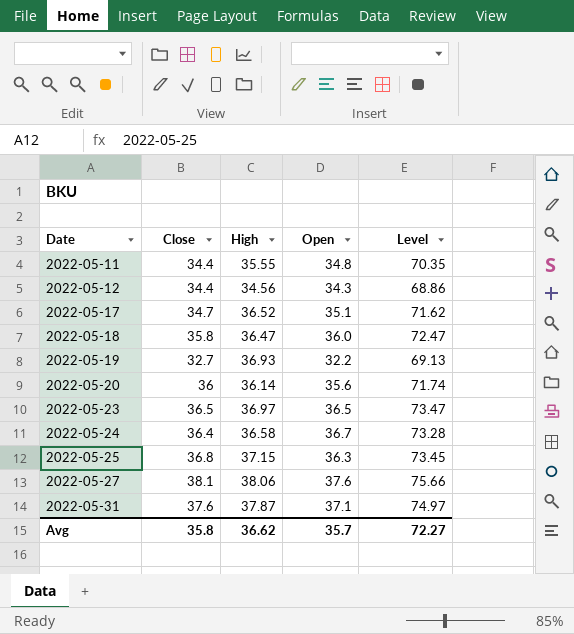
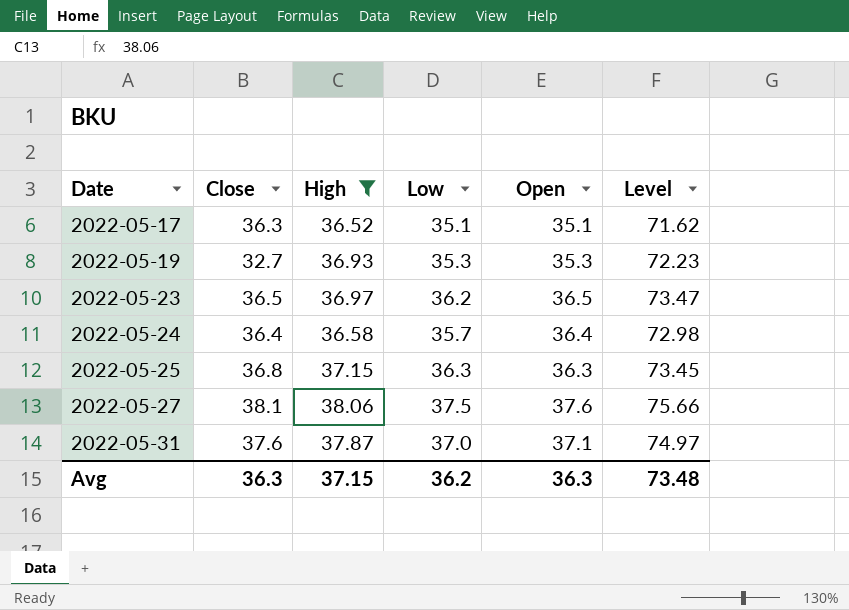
filter: none -> High >= 36.52
column Low | position: none -> 4
2022-05-17 | Close: 34.7 -> 36.3
2022-05-19 | Open: 32.2 -> 35.3
2022-05-19 | Level: 69.13 -> 72.23
2022-05-24 | Open: 36.7 -> 36.4
2022-05-24 | Level: 73.28 -> 72.98
Avg | Close: 35.8 -> 36.3
Avg | High: 36.62 -> 37.15
Avg | Open: 35.7 -> 36.3
Avg | Level: 72.27 -> 73.48

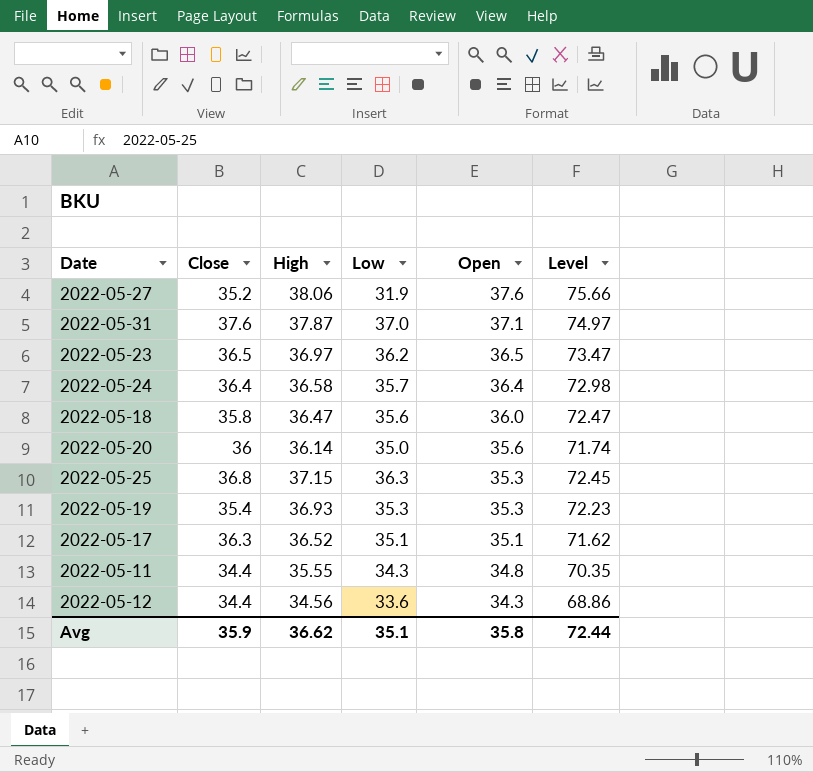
filter: High >= 36.52 -> none
row order: Date ascending -> Open descending
2022-05-27 | Close: 38.1 -> 35.2
2022-05-27 | Low: 37.5 -> 31.9
2022-05-25 | Open: 36.3 -> 35.3
2022-05-25 | Level: 73.45 -> 72.45
2022-05-19 | Close: 32.7 -> 35.4
Avg | Close: 36.3 -> 35.9
Avg | High: 37.15 -> 36.62
Avg | Low: 36.2 -> 35.1
Avg | Open: 36.3 -> 35.8
Avg | Level: 73.48 -> 72.44

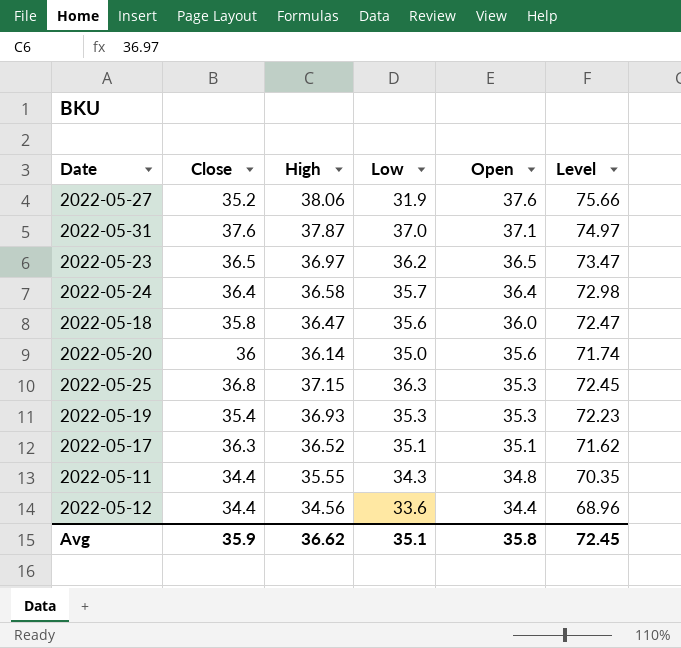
2022-05-12 | Open: 34.3 -> 34.4
2022-05-12 | Level: 68.86 -> 68.96
Avg | Level: 72.44 -> 72.45

